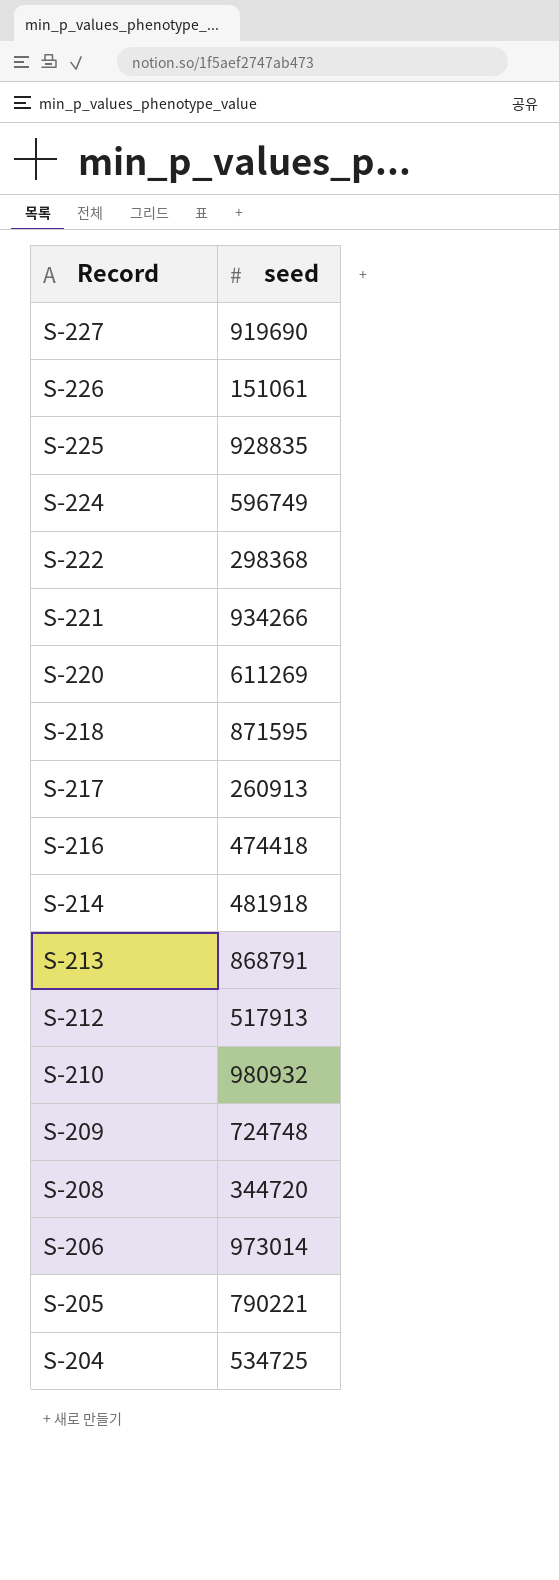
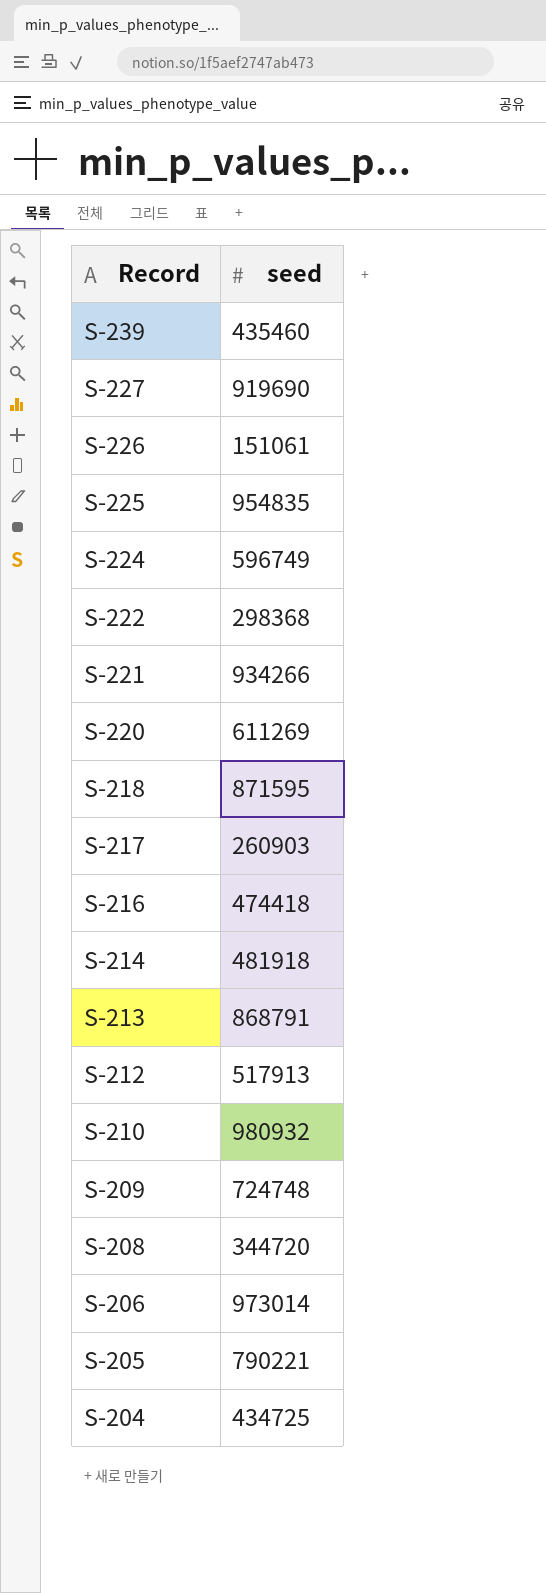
row S-239: none -> 435460
S-225 | seed: 928835 -> 954835
S-217 | seed: 260913 -> 260903
S-204 | seed: 534725 -> 434725

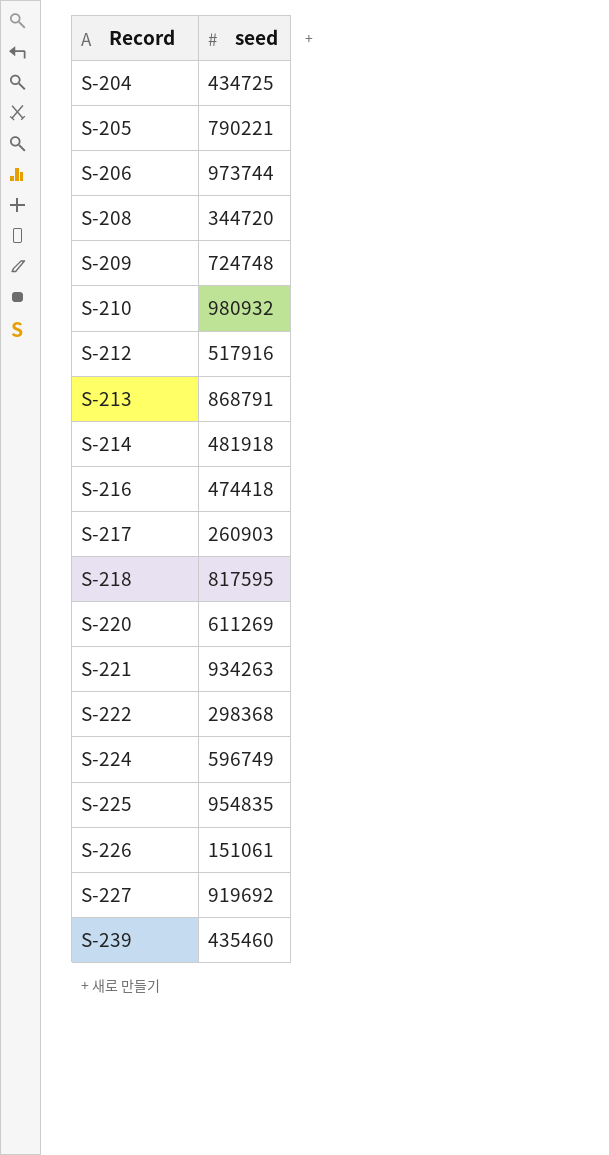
row order: Record descending -> Record ascending
S-206 | seed: 973014 -> 973744
S-212 | seed: 517913 -> 517916
S-218 | seed: 871595 -> 817595
S-221 | seed: 934266 -> 934263
S-227 | seed: 919690 -> 919692

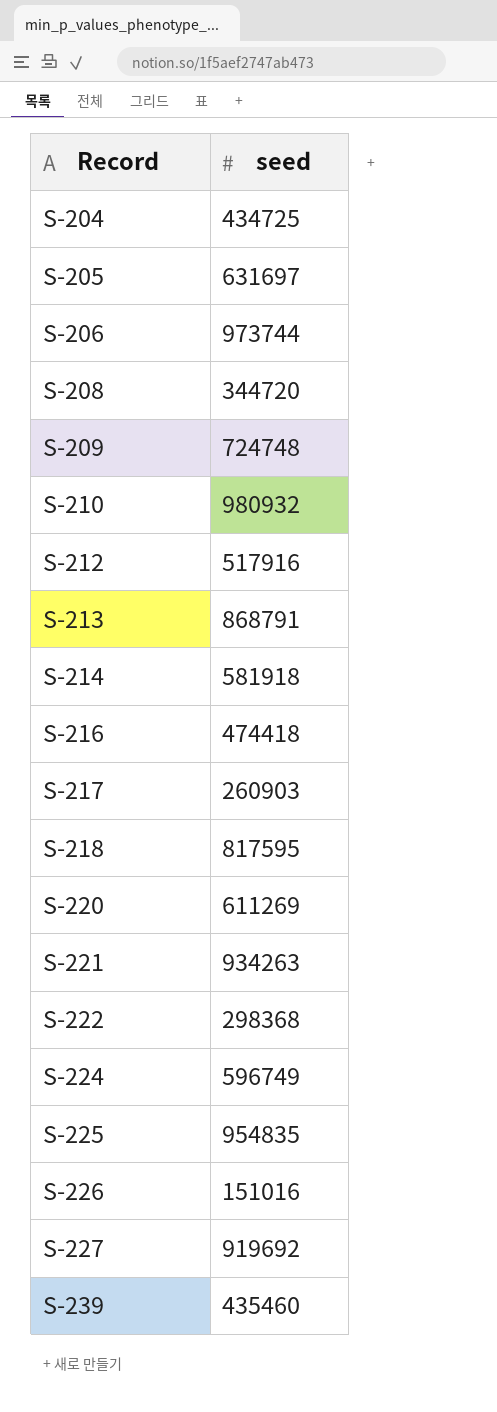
S-205 | seed: 790221 -> 631697
S-214 | seed: 481918 -> 581918
S-226 | seed: 151061 -> 151016

